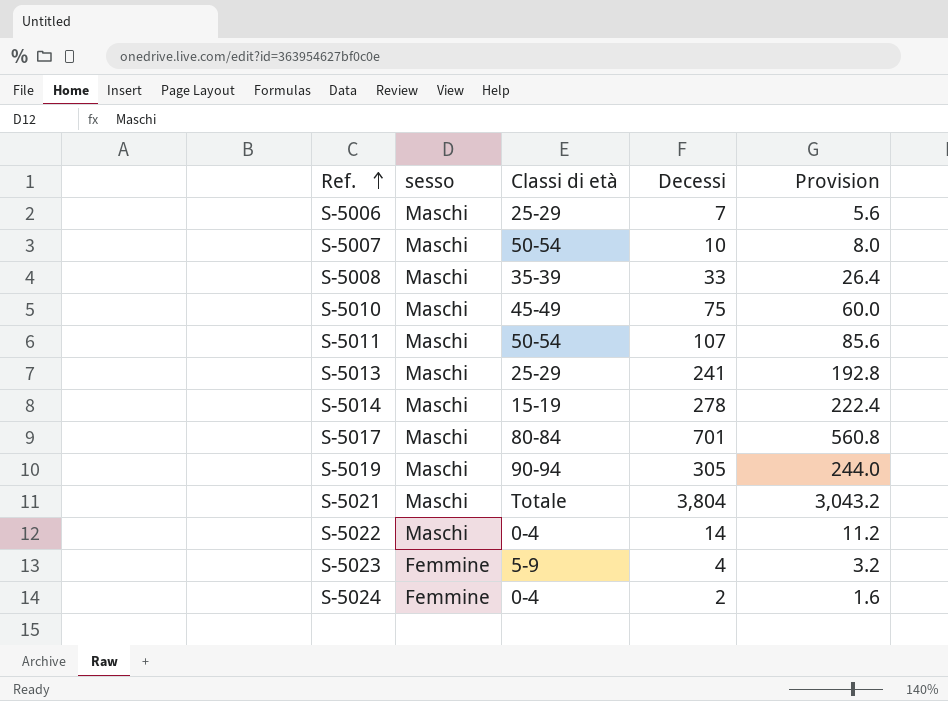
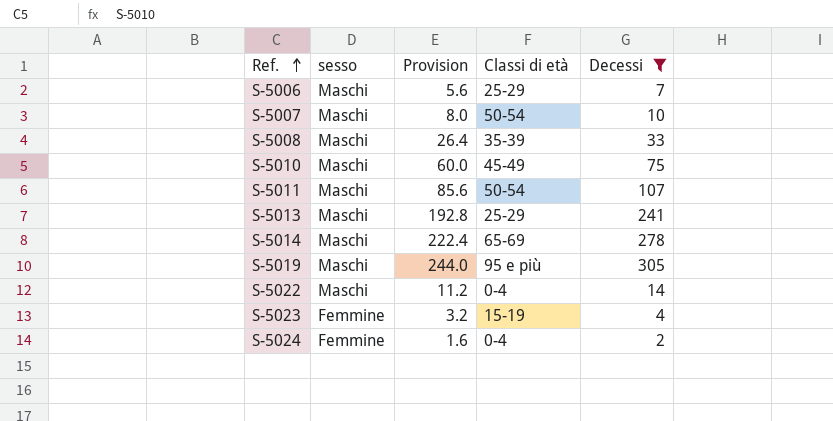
filter: none -> Decessi <= 305
column Provision | position: 5 -> 3
S-5014 | Classi di età: 15-19 -> 65-69
S-5019 | Classi di età: 90-94 -> 95 e più
S-5023 | Classi di età: 5-9 -> 15-19

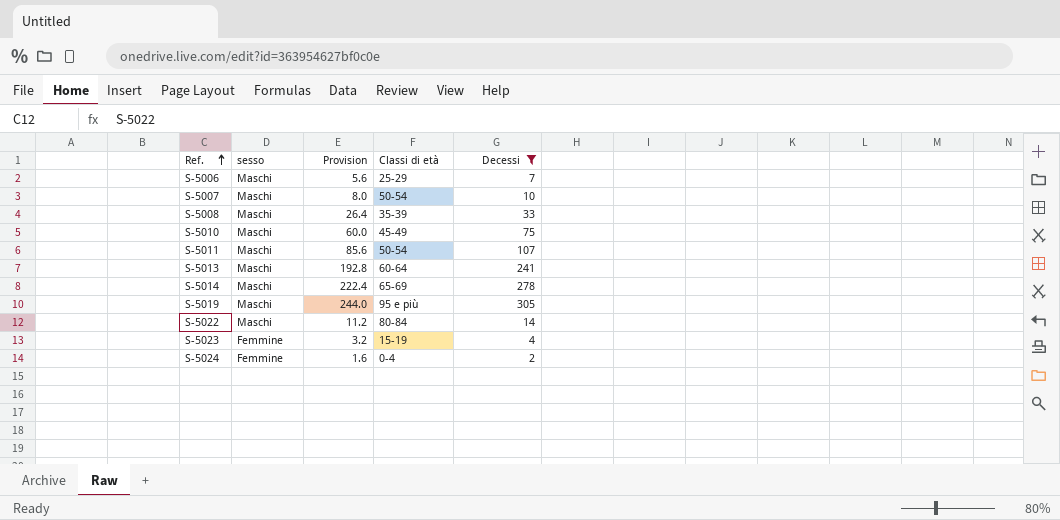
S-5013 | Classi di età: 25-29 -> 60-64
S-5022 | Classi di età: 0-4 -> 80-84

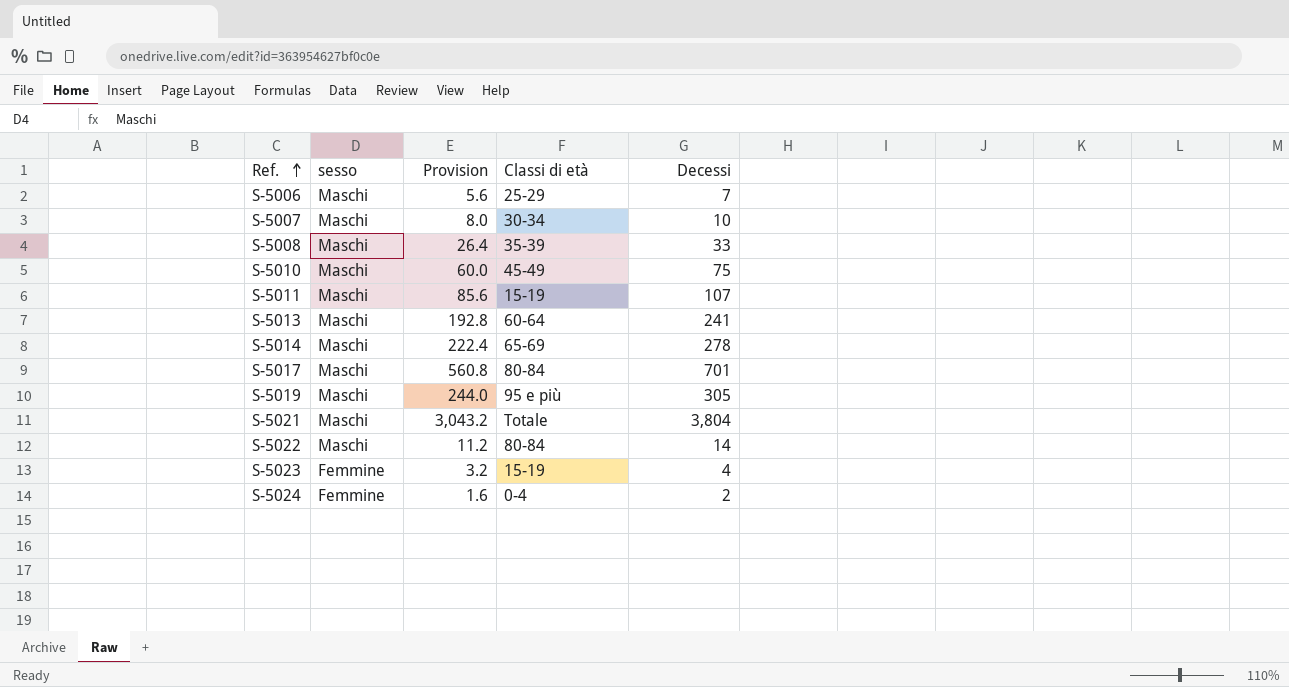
filter: Decessi <= 305 -> none
S-5007 | Classi di età: 50-54 -> 30-34
S-5011 | Classi di età: 50-54 -> 15-19

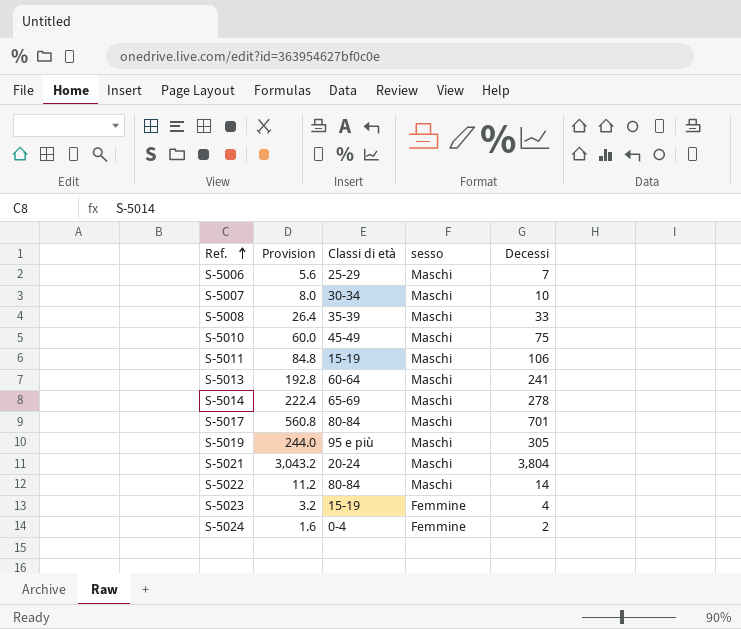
column sesso | position: 2 -> 4
S-5011 | Provision: 85.6 -> 84.8
S-5011 | Decessi: 107 -> 106
S-5021 | Classi di età: Totale -> 20-24

